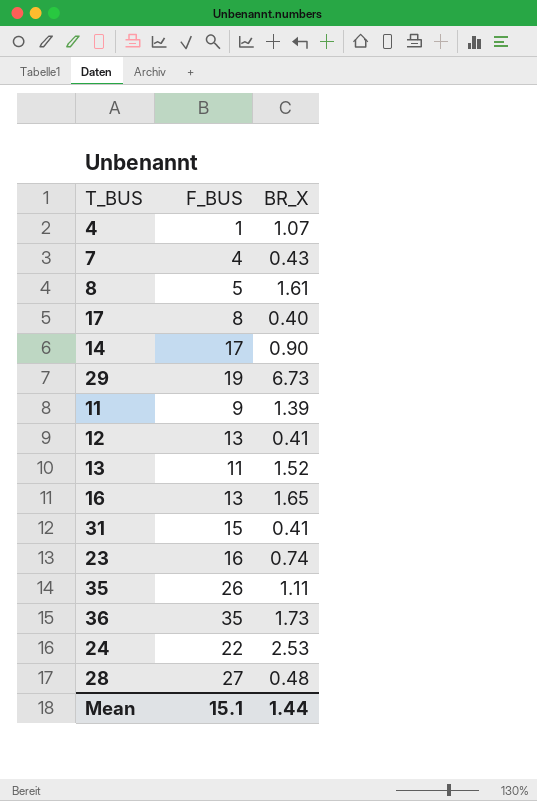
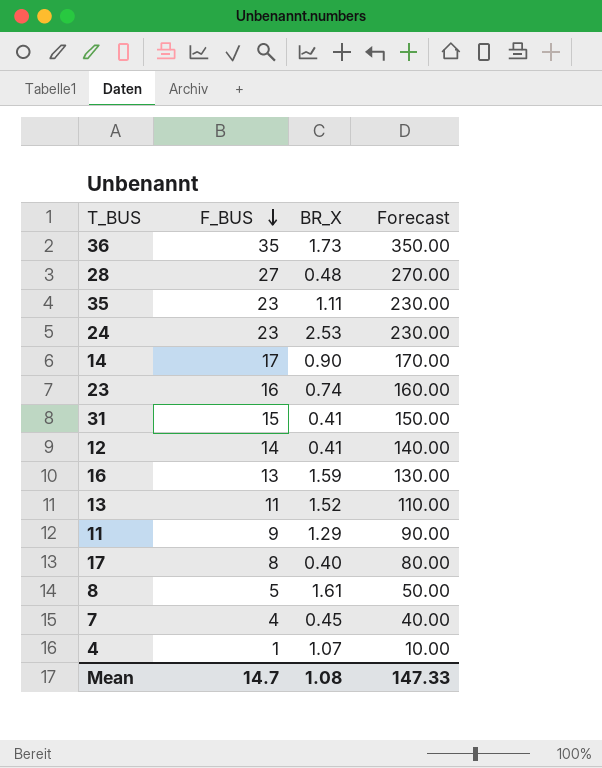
row order: none -> F_BUS descending
column Forecast | formula: none -> [F_BUS] * 10
row 29: 19 | 6.73 -> none
35 | F_BUS: 26 -> 23
24 | F_BUS: 22 -> 23
12 | F_BUS: 13 -> 14
16 | BR_X: 1.65 -> 1.59
11 | BR_X: 1.39 -> 1.29
7 | BR_X: 0.43 -> 0.45
Mean | F_BUS: 15.1 -> 14.7
Mean | BR_X: 1.44 -> 1.08

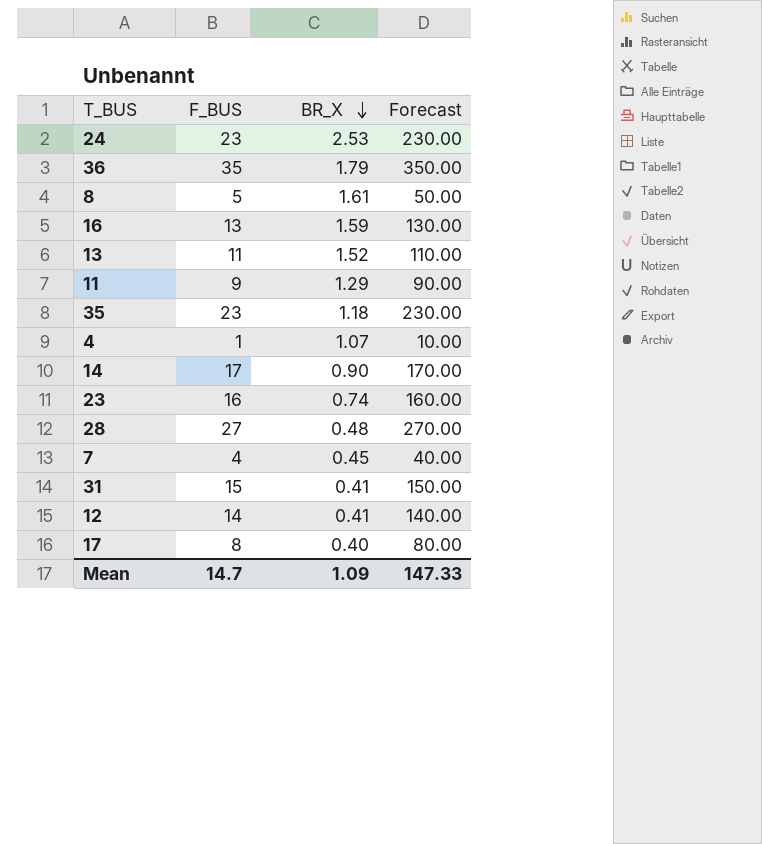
row order: F_BUS descending -> BR_X descending
36 | BR_X: 1.73 -> 1.79
35 | BR_X: 1.11 -> 1.18
Mean | BR_X: 1.08 -> 1.09

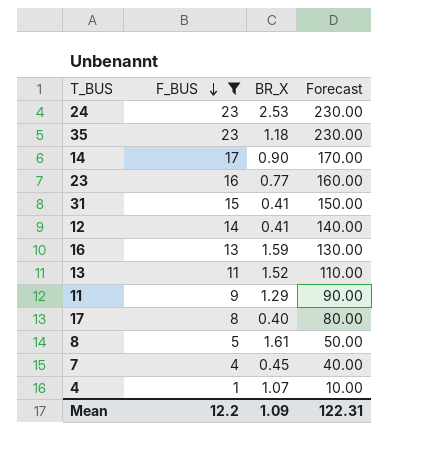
filter: none -> F_BUS <= 23
row order: BR_X descending -> F_BUS descending
23 | BR_X: 0.74 -> 0.77
Mean | F_BUS: 14.7 -> 12.2
Mean | Forecast: 147.33 -> 122.31

